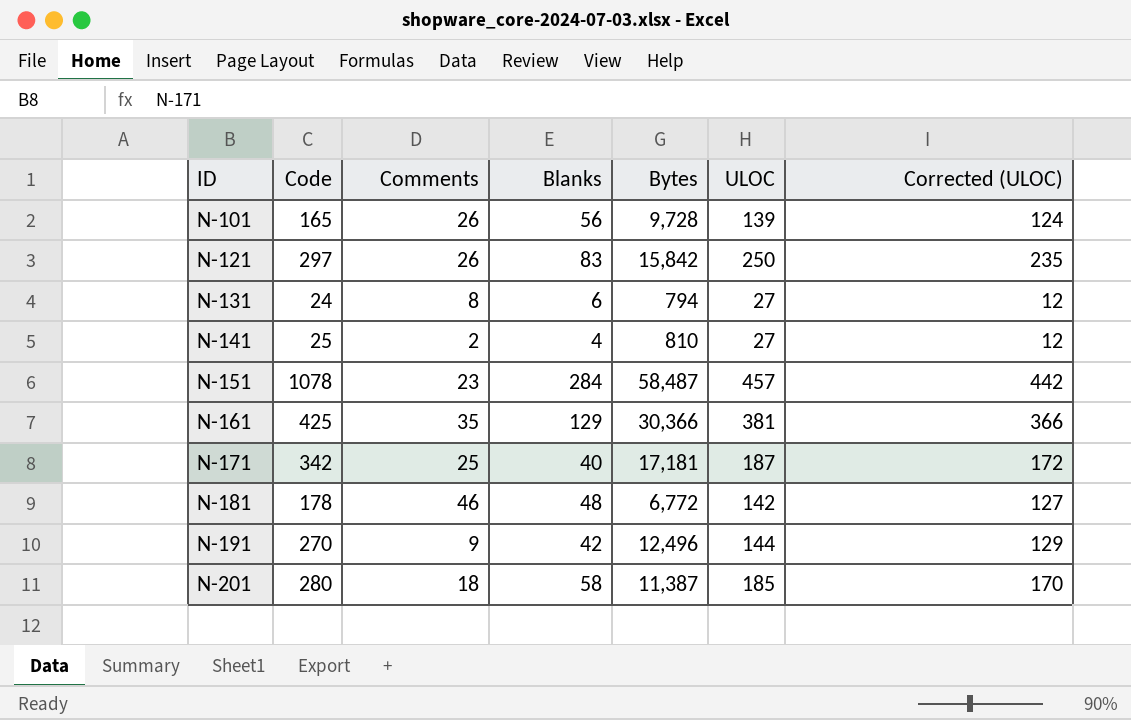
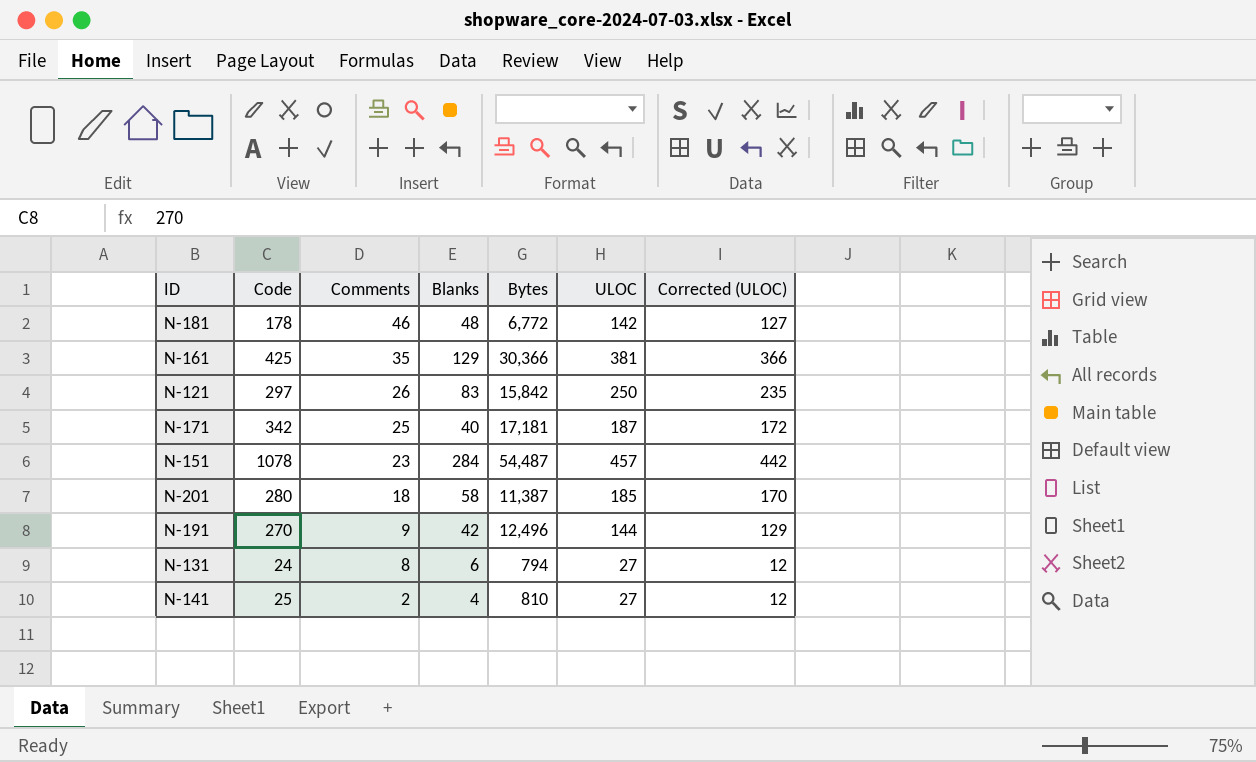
row order: ID ascending -> Comments descending
row N-101: 165 | 26 | 56 | 9,728 | 139 | 124 -> none
N-151 | Bytes: 58,487 -> 54,487

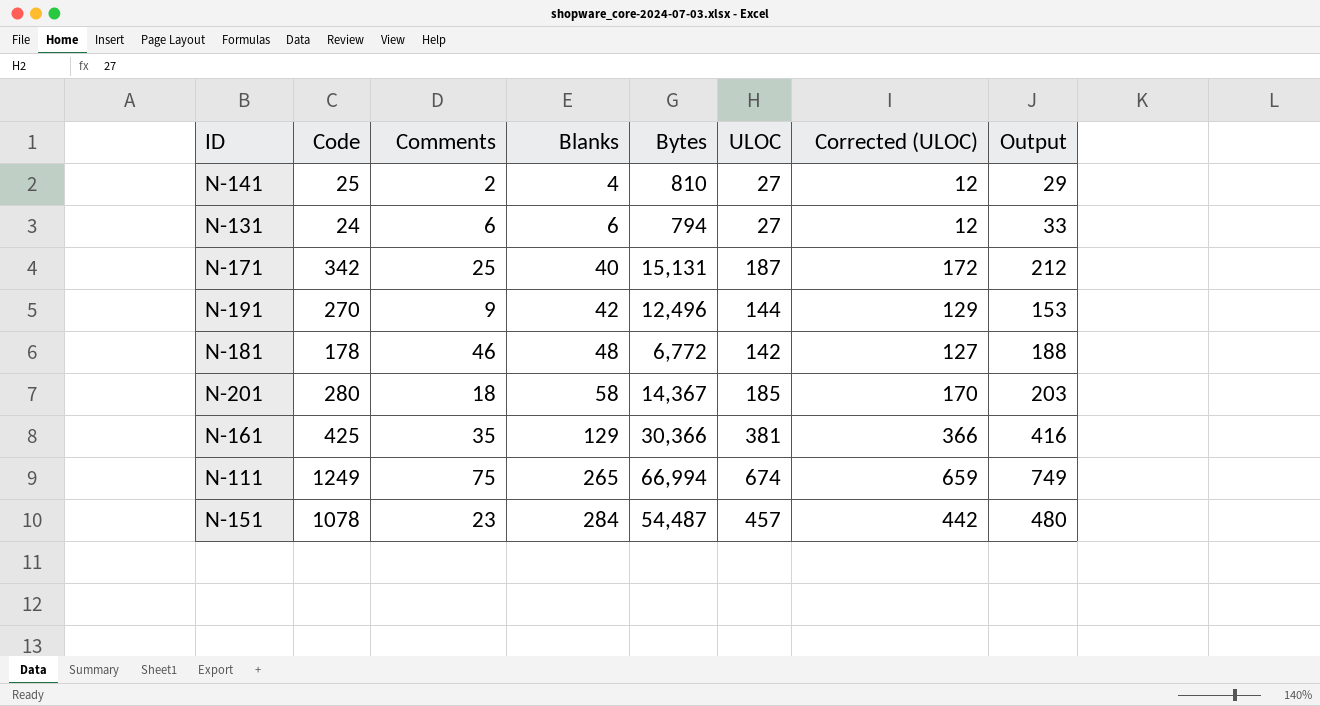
row order: Comments descending -> Blanks ascending
column Output | formula: none -> [Comments] + [ULOC]
row N-121: 297 | 26 | 83 | 15,842 | 250 | 235 -> none
N-131 | Comments: 8 -> 6
N-171 | Bytes: 17,181 -> 15,131
N-201 | Bytes: 11,387 -> 14,367
row N-111: none -> 1249 | 75 | 265 | 66,994 | 674 | 659 | 749

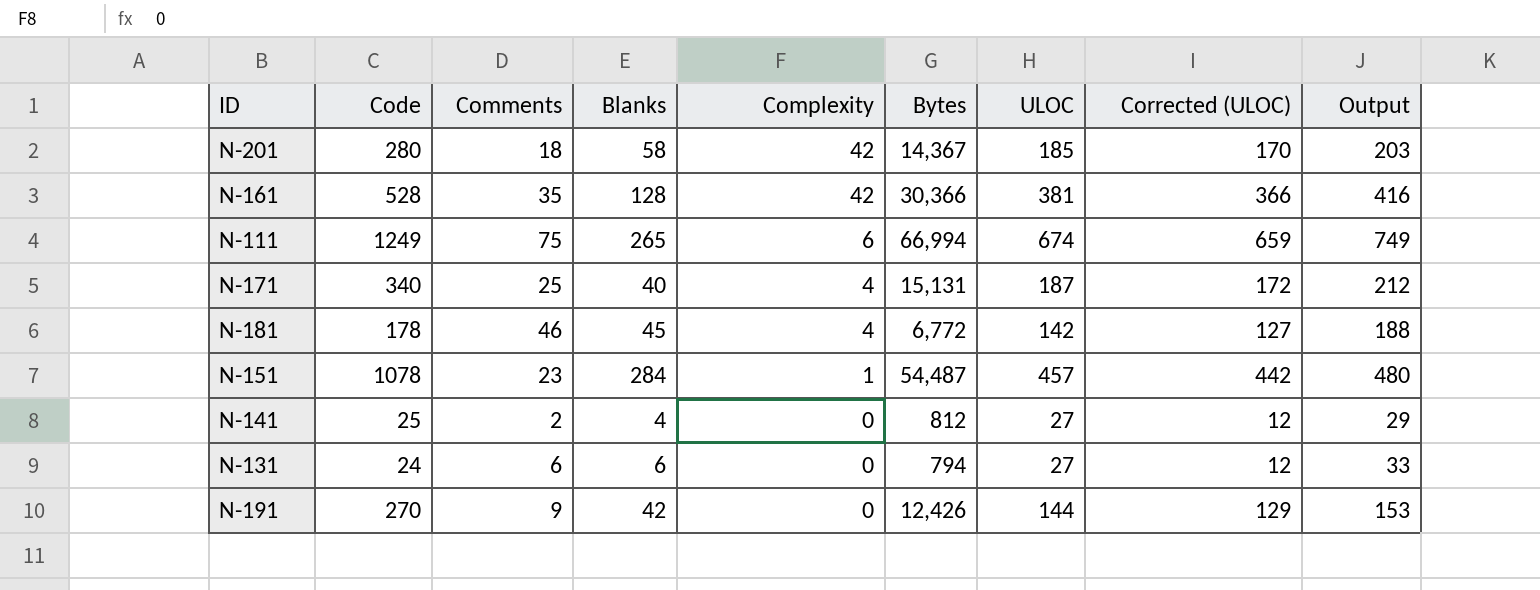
row order: Blanks ascending -> Complexity descending
column Complexity | position: none -> 5
N-161 | Code: 425 -> 528
N-161 | Blanks: 129 -> 128
N-171 | Code: 342 -> 340
N-181 | Blanks: 48 -> 45
N-141 | Bytes: 810 -> 812
N-191 | Bytes: 12,496 -> 12,426

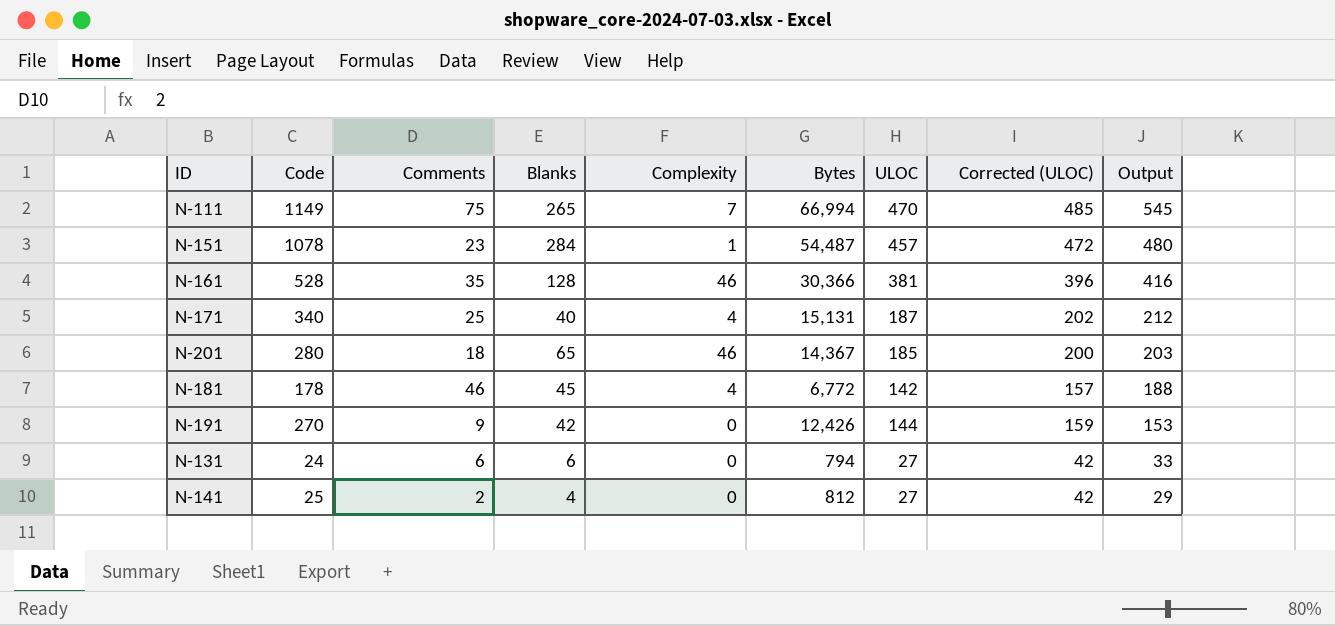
row order: Complexity descending -> Output descending
column Corrected (ULOC) | formula: [ULOC] - 15 -> [ULOC] + 15
N-111 | Code: 1249 -> 1149
N-111 | Complexity: 6 -> 7
N-111 | ULOC: 674 -> 470
N-111 | Output: 749 -> 545
N-161 | Complexity: 42 -> 46
N-201 | Blanks: 58 -> 65
N-201 | Complexity: 42 -> 46

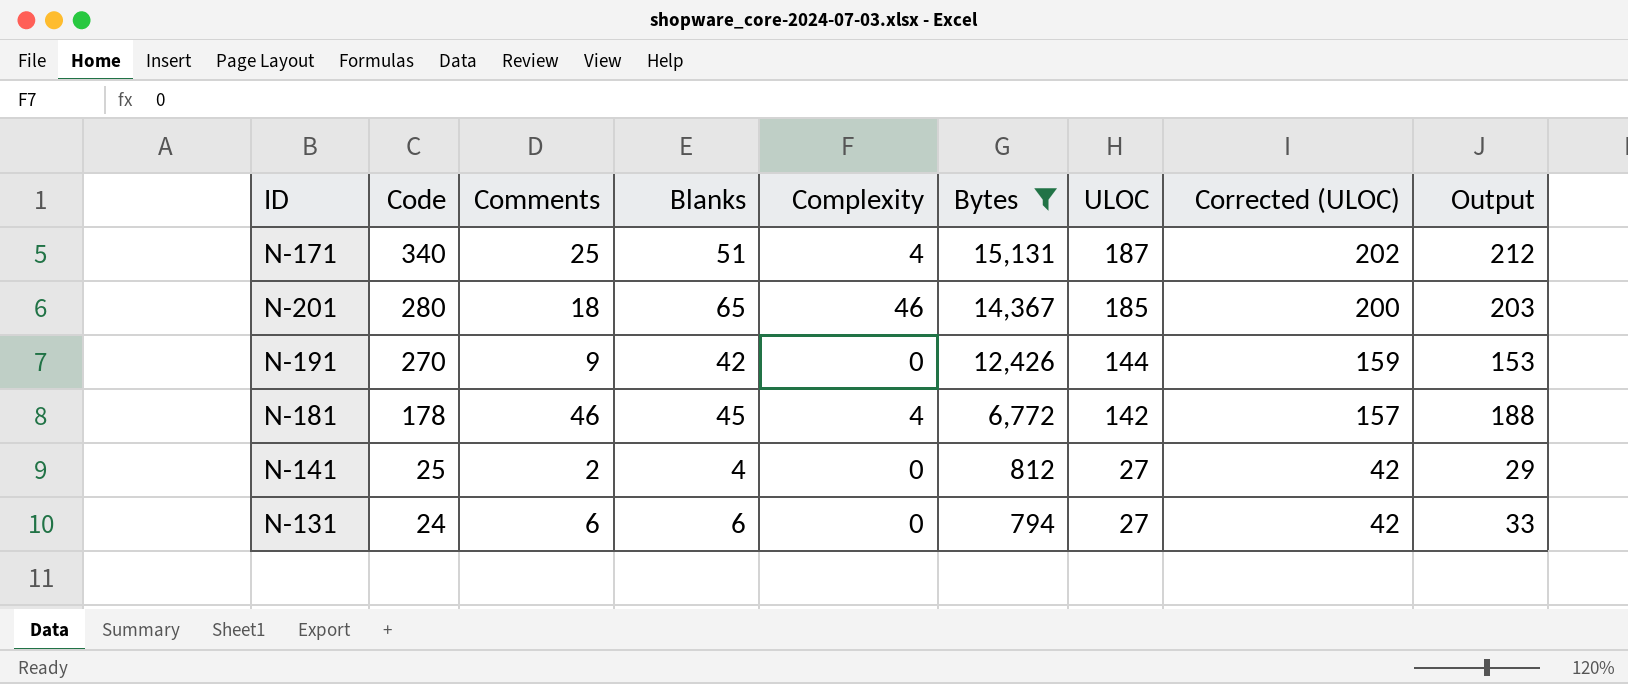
filter: none -> Bytes <= 15,131
row order: Output descending -> Code descending
N-171 | Blanks: 40 -> 51

